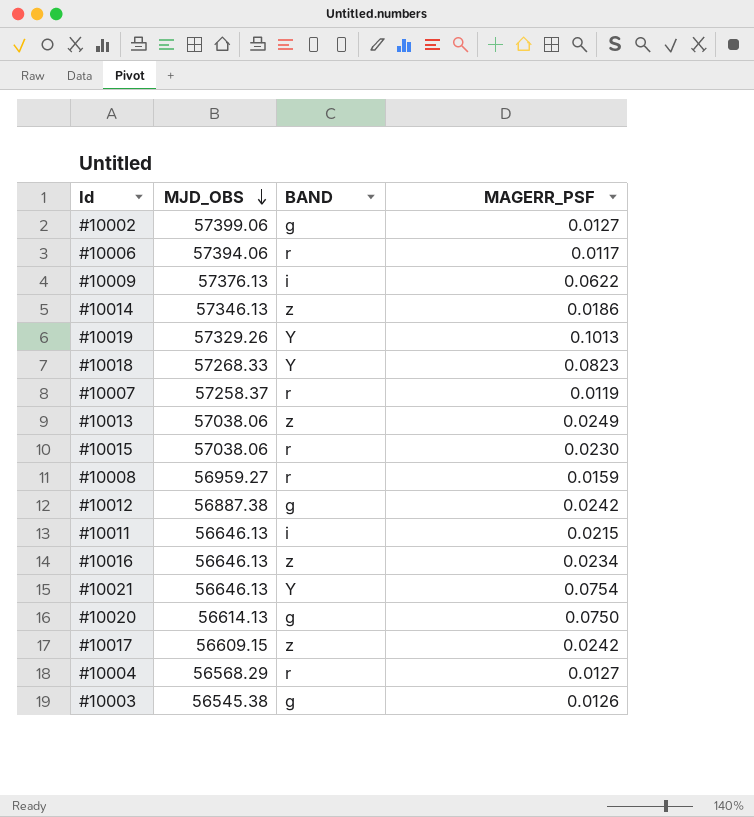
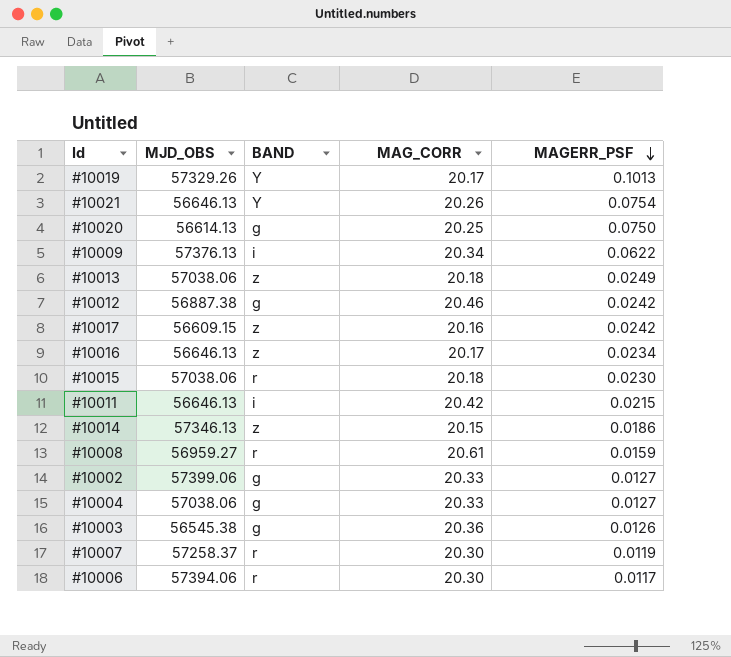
row order: MJD_OBS descending -> MAGERR_PSF descending
column MAG_CORR | position: none -> 4
row #10018: 57268.33 | Y | 0.0823 -> none
#10004 | MJD_OBS: 56568.29 -> 57038.06
#10004 | BAND: r -> g

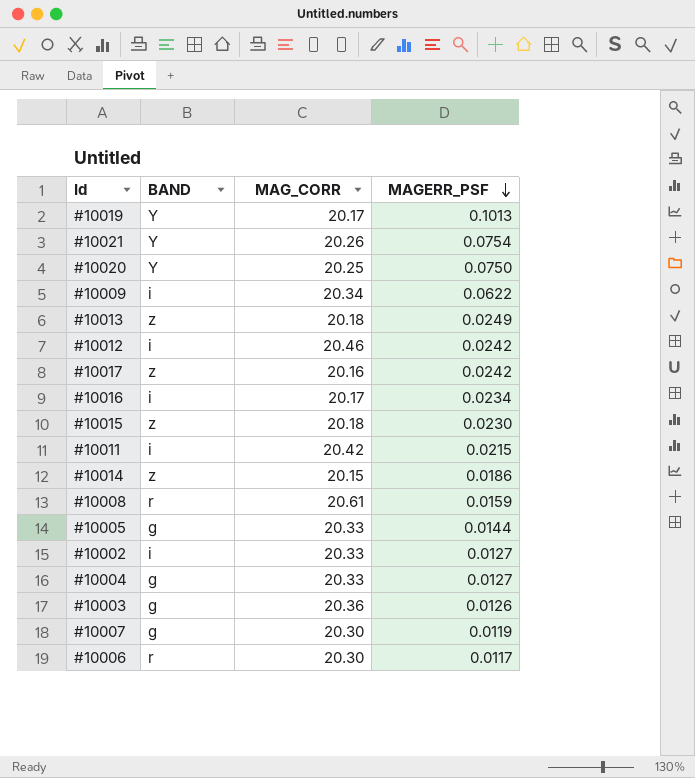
column MJD_OBS | position: 2 -> none
#10020 | BAND: g -> Y
#10012 | BAND: g -> i
#10016 | BAND: z -> i
#10015 | BAND: r -> z
row #10005: none -> g | 20.33 | 0.0144
#10002 | BAND: g -> i
#10007 | BAND: r -> g

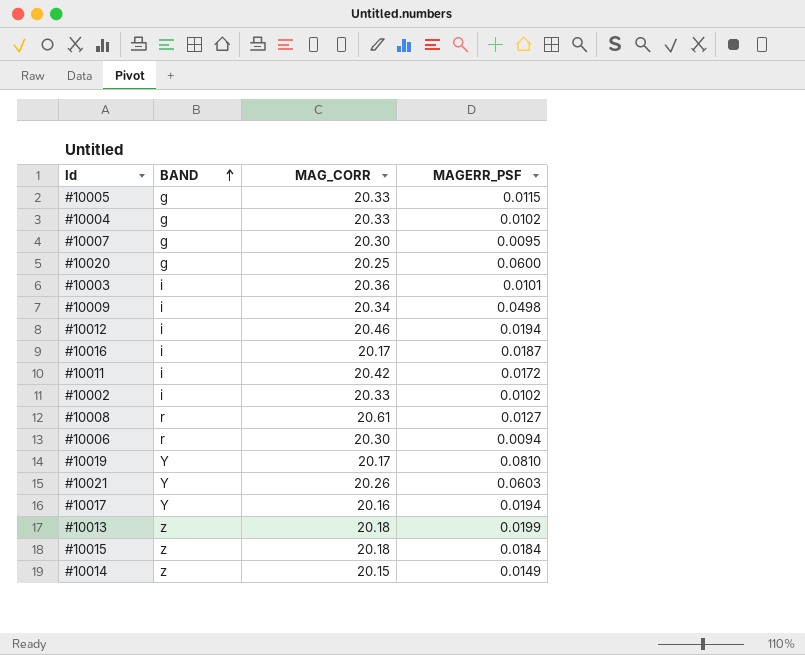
row order: MAGERR_PSF descending -> BAND ascending
#10005 | MAGERR_PSF: 0.0144 -> 0.0115
#10004 | MAGERR_PSF: 0.0127 -> 0.0102
#10007 | MAGERR_PSF: 0.0119 -> 0.0095
#10020 | BAND: Y -> g
#10020 | MAGERR_PSF: 0.0750 -> 0.0600
#10003 | BAND: g -> i
#10003 | MAGERR_PSF: 0.0126 -> 0.0101
#10009 | MAGERR_PSF: 0.0622 -> 0.0498
#10012 | MAGERR_PSF: 0.0242 -> 0.0194
#10016 | MAGERR_PSF: 0.0234 -> 0.0187
#10011 | MAGERR_PSF: 0.0215 -> 0.0172
#10002 | MAGERR_PSF: 0.0127 -> 0.0102
#10008 | MAGERR_PSF: 0.0159 -> 0.0127
#10006 | MAGERR_PSF: 0.0117 -> 0.0094
#10019 | MAGERR_PSF: 0.1013 -> 0.0810
#10021 | MAGERR_PSF: 0.0754 -> 0.0603
#10017 | BAND: z -> Y
#10017 | MAGERR_PSF: 0.0242 -> 0.0194
#10013 | MAGERR_PSF: 0.0249 -> 0.0199
#10015 | MAGERR_PSF: 0.0230 -> 0.0184
#10014 | MAGERR_PSF: 0.0186 -> 0.0149

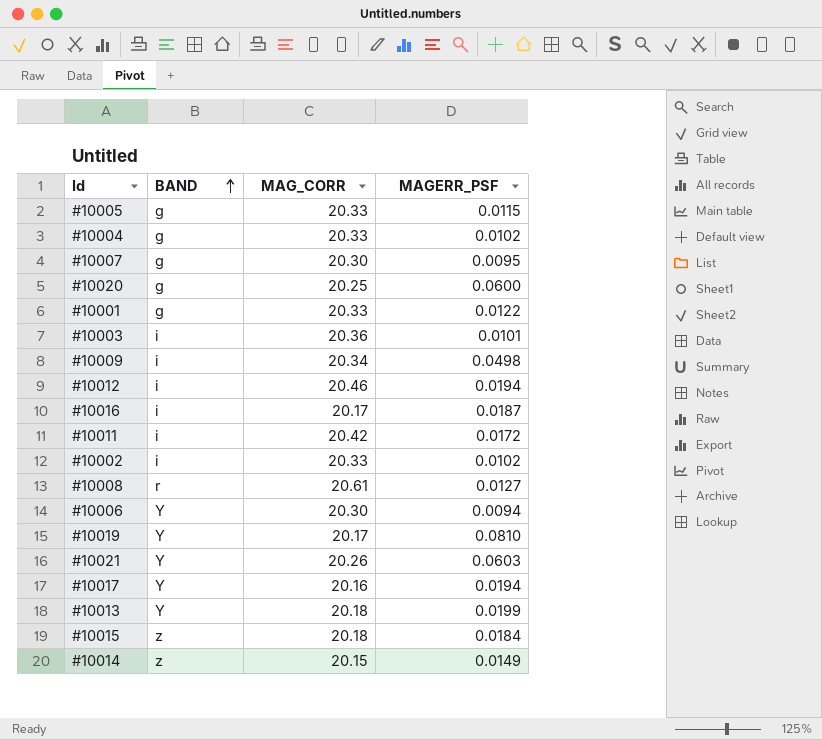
row #10001: none -> g | 20.33 | 0.0122
#10006 | BAND: r -> Y
#10013 | BAND: z -> Y

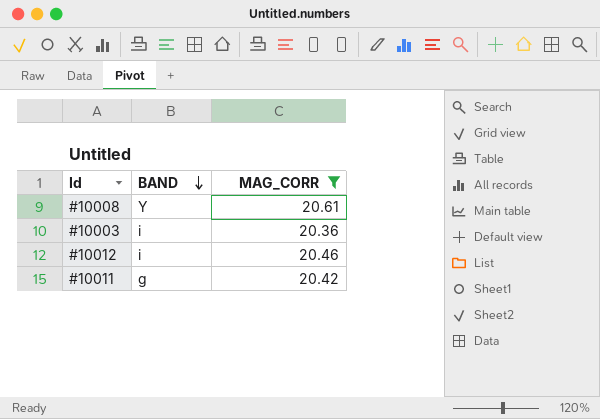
filter: none -> MAG_CORR >= 20.36
row order: BAND ascending -> BAND descending
column MAGERR_PSF | position: 4 -> none
#10008 | BAND: r -> Y
#10011 | BAND: i -> g

